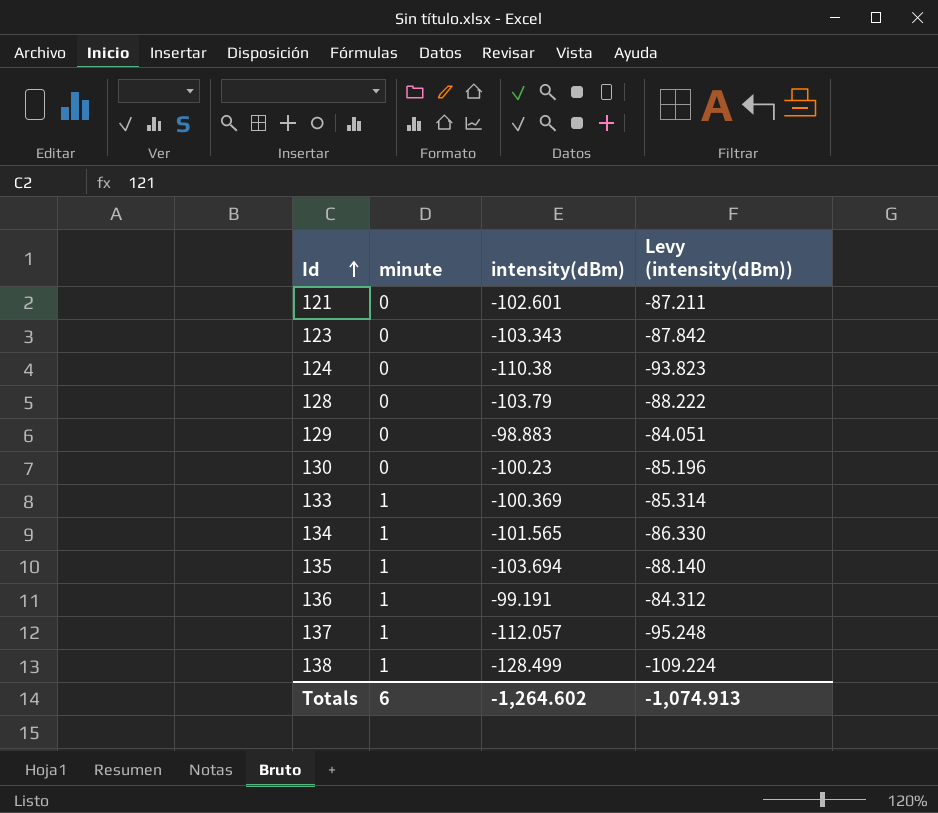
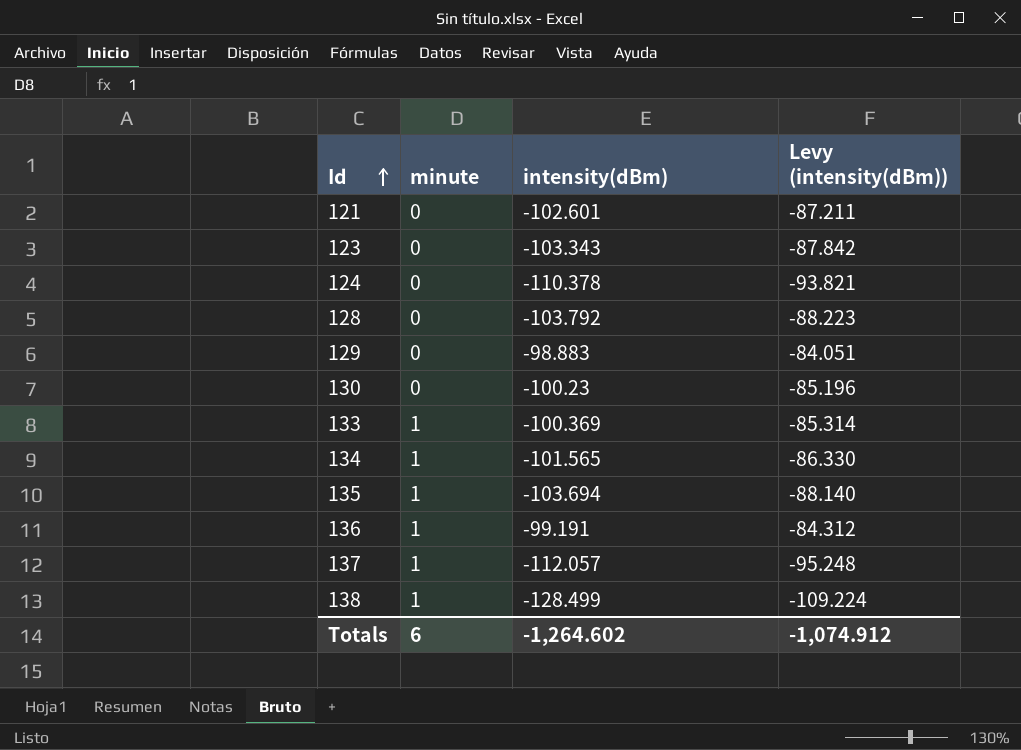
124 | intensity(dBm): -110.38 -> -110.378
124 | Levy (intensity(dBm)): -93.823 -> -93.821
128 | intensity(dBm): -103.79 -> -103.792
128 | Levy (intensity(dBm)): -88.222 -> -88.223
Totals | Levy (intensity(dBm)): -1,074.913 -> -1,074.912

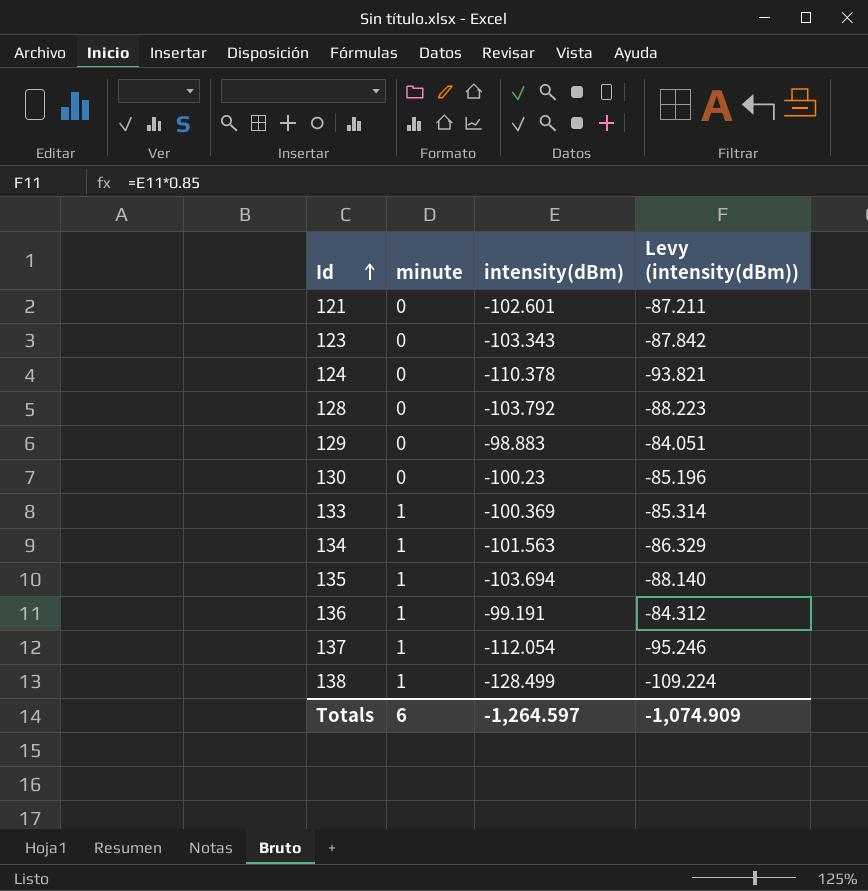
134 | intensity(dBm): -101.565 -> -101.563
134 | Levy (intensity(dBm)): -86.330 -> -86.329
137 | intensity(dBm): -112.057 -> -112.054
137 | Levy (intensity(dBm)): -95.248 -> -95.246
Totals | intensity(dBm): -1,264.602 -> -1,264.597
Totals | Levy (intensity(dBm)): -1,074.912 -> -1,074.909

